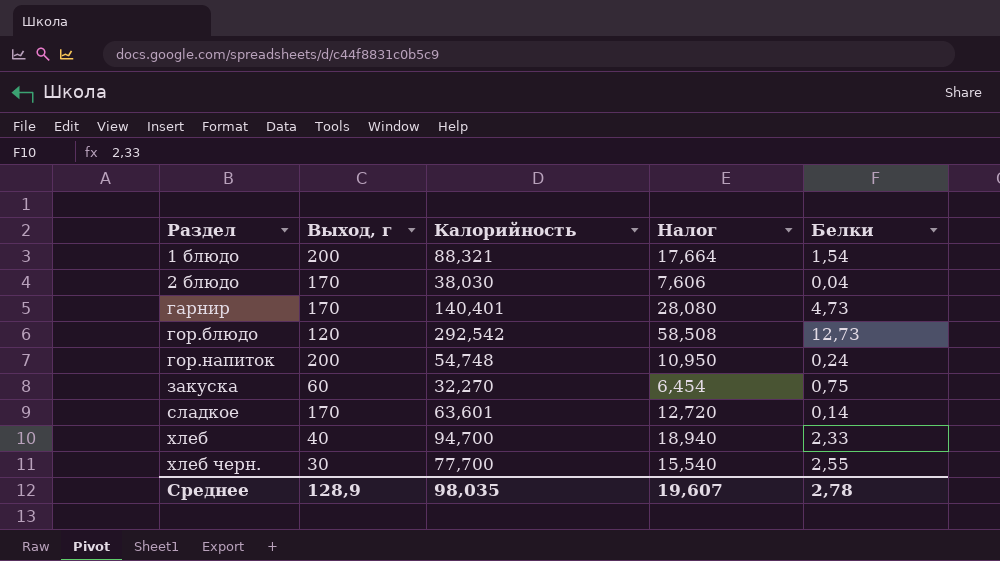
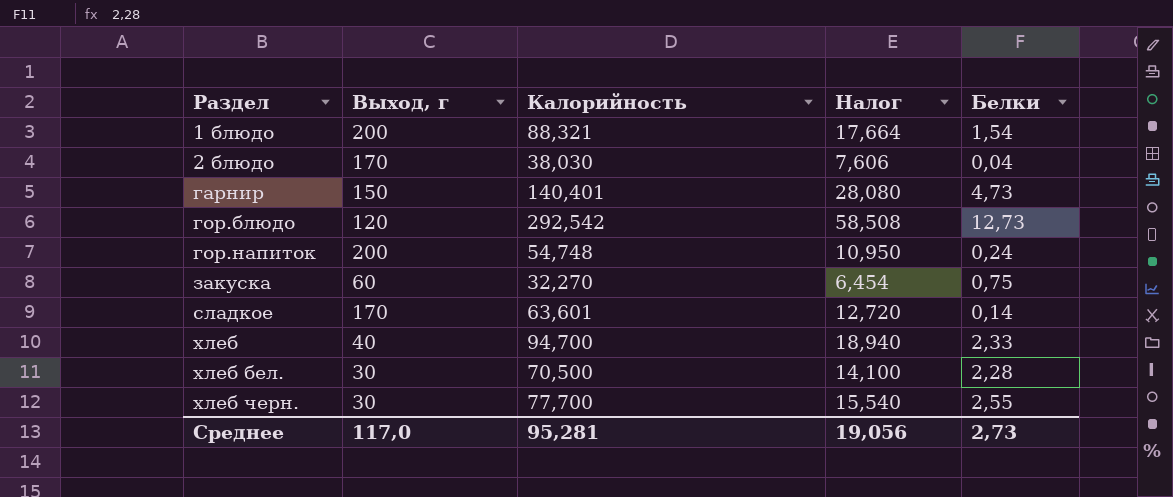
гарнир | Выход, г: 170 -> 150
row хлеб бел.: none -> 30 | 70,500 | 14,100 | 2,28
Среднее | Выход, г: 128,9 -> 117,0
Среднее | Калорийность: 98,035 -> 95,281
Среднее | Налог: 19,607 -> 19,056
Среднее | Белки: 2,78 -> 2,73

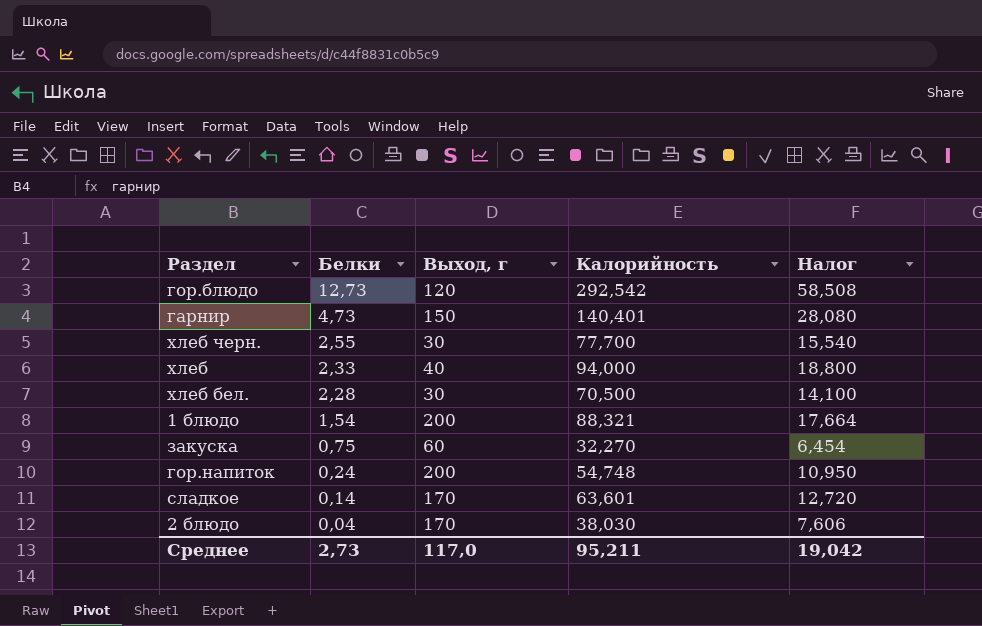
row order: Раздел ascending -> Белки descending
column Белки | position: 5 -> 2
хлеб | Калорийность: 94,700 -> 94,000
хлеб | Налог: 18,940 -> 18,800
Среднее | Калорийность: 95,281 -> 95,211
Среднее | Налог: 19,056 -> 19,042

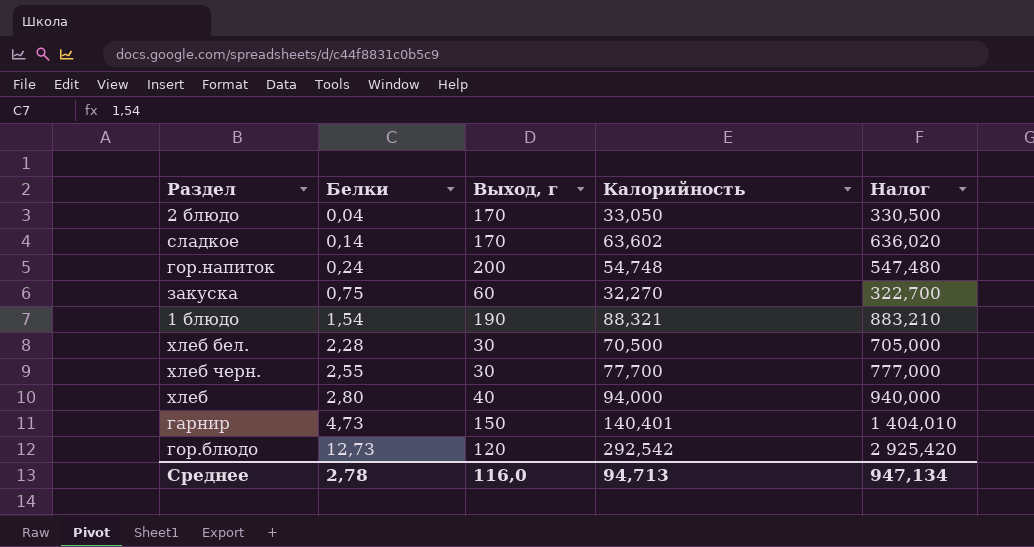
row order: Белки descending -> Белки ascending
column Налог | formula: [Калорийность] * 0,2 -> [Калорийность] * 10
2 блюдо | Калорийность: 38,030 -> 33,050
сладкое | Калорийность: 63,601 -> 63,602
1 блюдо | Выход, г: 200 -> 190
хлеб | Белки: 2,33 -> 2,80
Среднее | Белки: 2,73 -> 2,78
Среднее | Выход, г: 117,0 -> 116,0
Среднее | Калорийность: 95,211 -> 94,713
Среднее | Налог: 19,042 -> 947,134

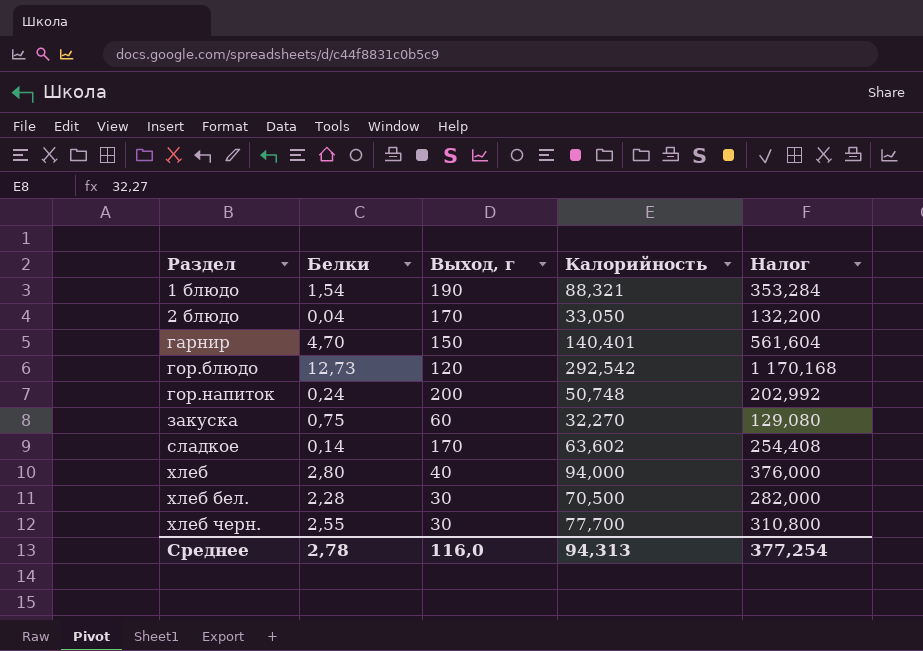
row order: Белки ascending -> Раздел ascending
column Налог | formula: [Калорийность] * 10 -> [Калорийность] * 4
гарнир | Белки: 4,73 -> 4,70
гор.напиток | Калорийность: 54,748 -> 50,748
Среднее | Калорийность: 94,713 -> 94,313
Среднее | Налог: 947,134 -> 377,254

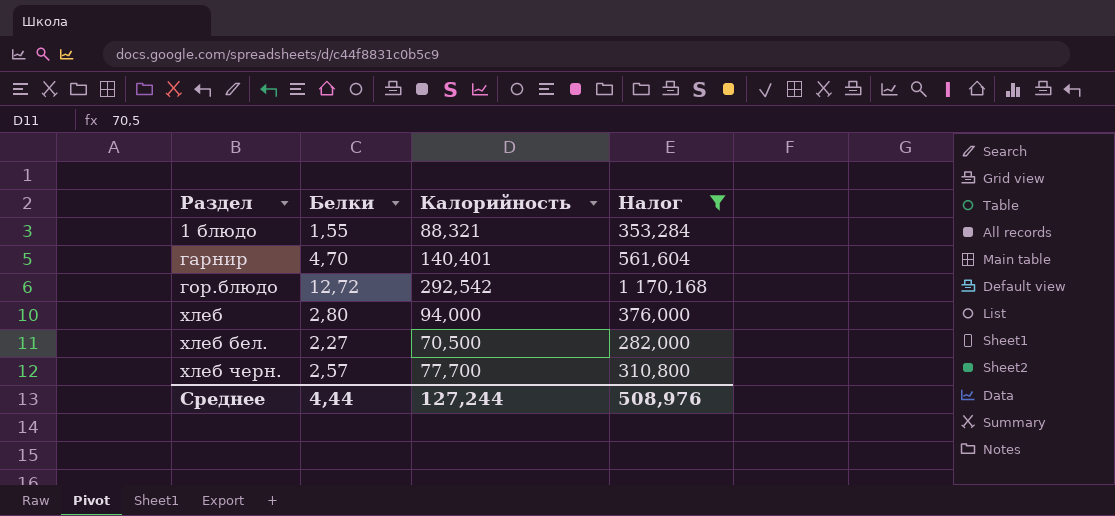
filter: none -> Налог >= 282,000
column Выход, г | position: 3 -> none
1 блюдо | Белки: 1,54 -> 1,55
гор.блюдо | Белки: 12,73 -> 12,72
хлеб бел. | Белки: 2,28 -> 2,27
хлеб черн. | Белки: 2,55 -> 2,57
Среднее | Белки: 2,78 -> 4,44
Среднее | Калорийность: 94,313 -> 127,244
Среднее | Налог: 377,254 -> 508,976

